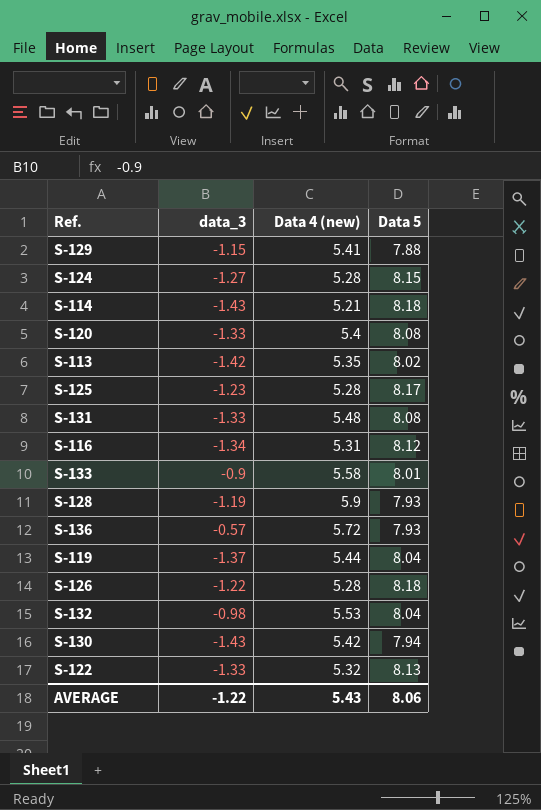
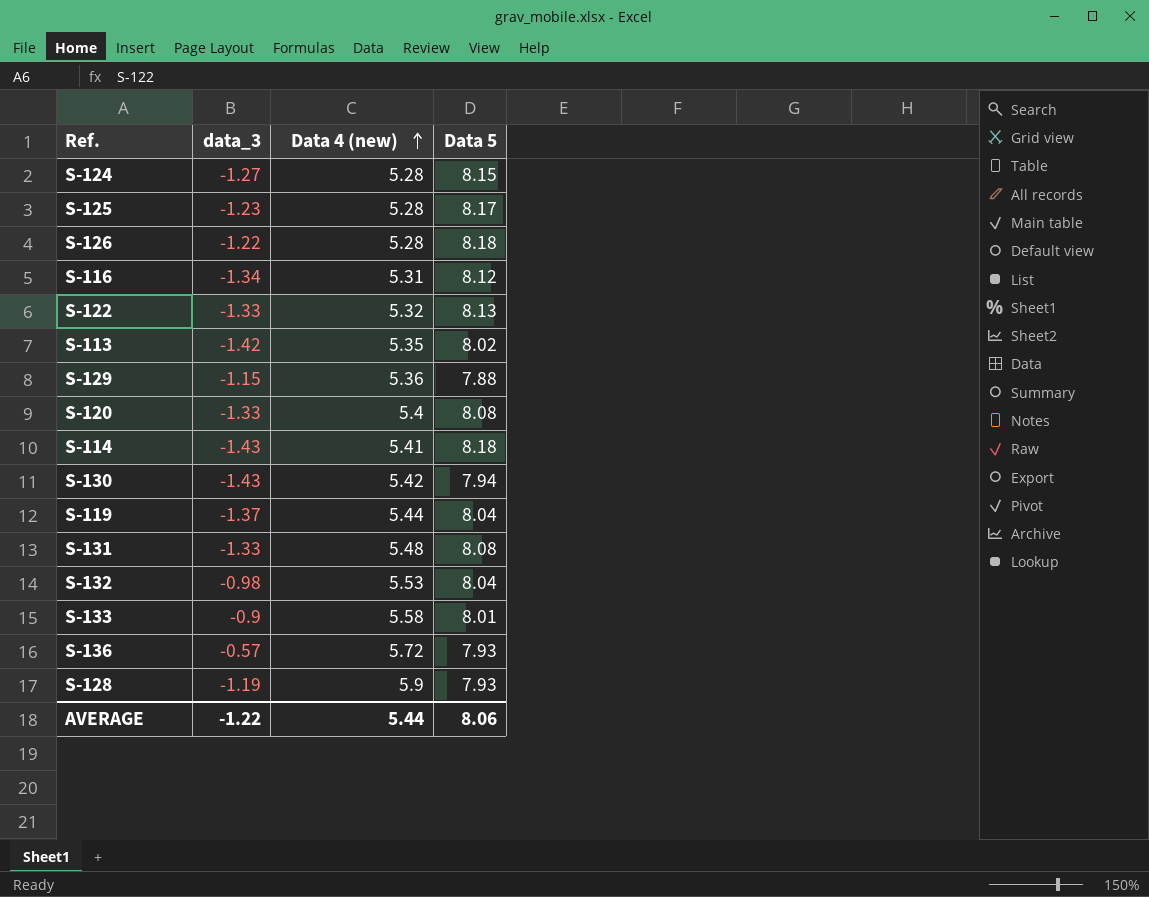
row order: none -> Data 4 (new) ascending
S-129 | Data 4 (new): 5.41 -> 5.36
S-114 | Data 4 (new): 5.21 -> 5.41
AVERAGE | Data 4 (new): 5.43 -> 5.44

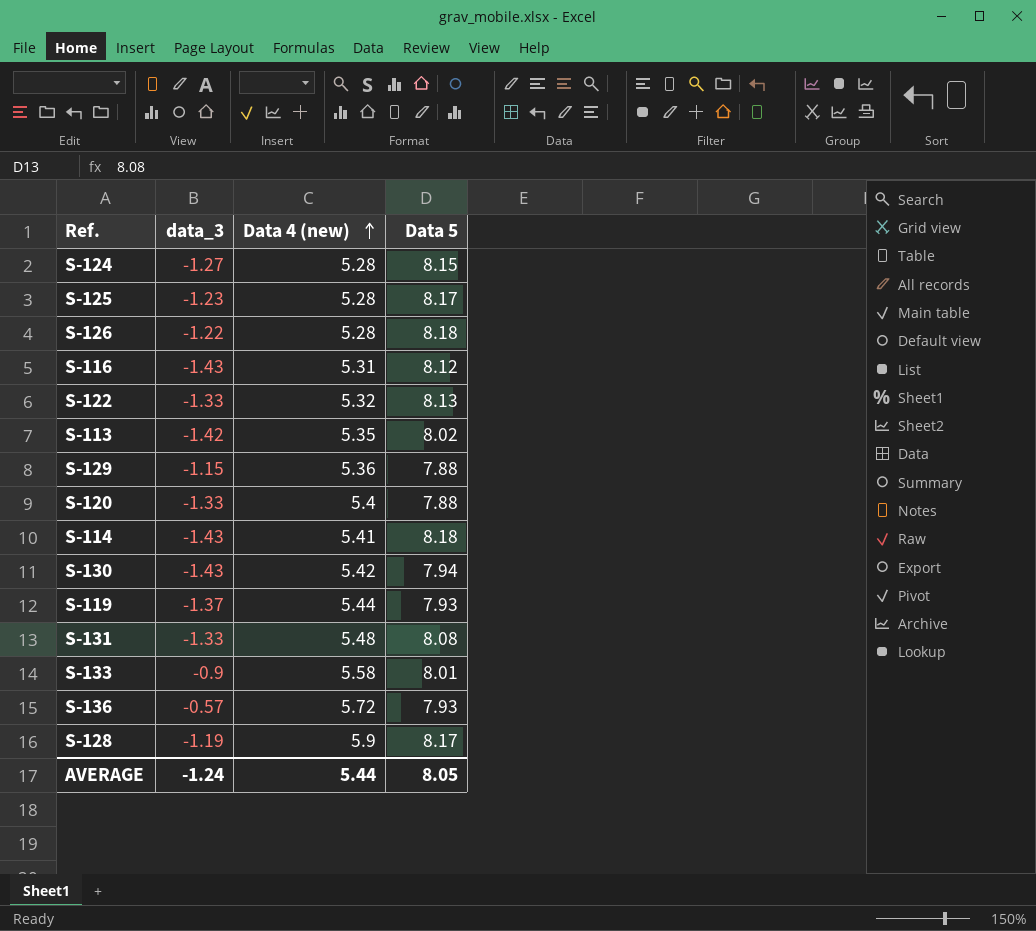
row S-132: -0.98 | 5.53 | 8.04 -> none
S-116 | data_3: -1.34 -> -1.43
S-120 | Data 5: 8.08 -> 7.88
S-119 | Data 5: 8.04 -> 7.93
S-128 | Data 5: 7.93 -> 8.17
AVERAGE | data_3: -1.22 -> -1.24
AVERAGE | Data 5: 8.06 -> 8.05

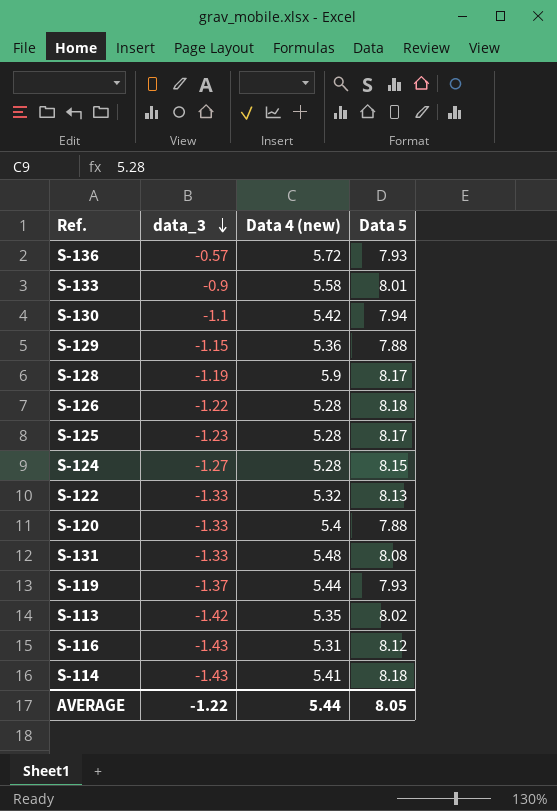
row order: Data 4 (new) ascending -> data_3 descending
S-130 | data_3: -1.43 -> -1.1
AVERAGE | data_3: -1.24 -> -1.22

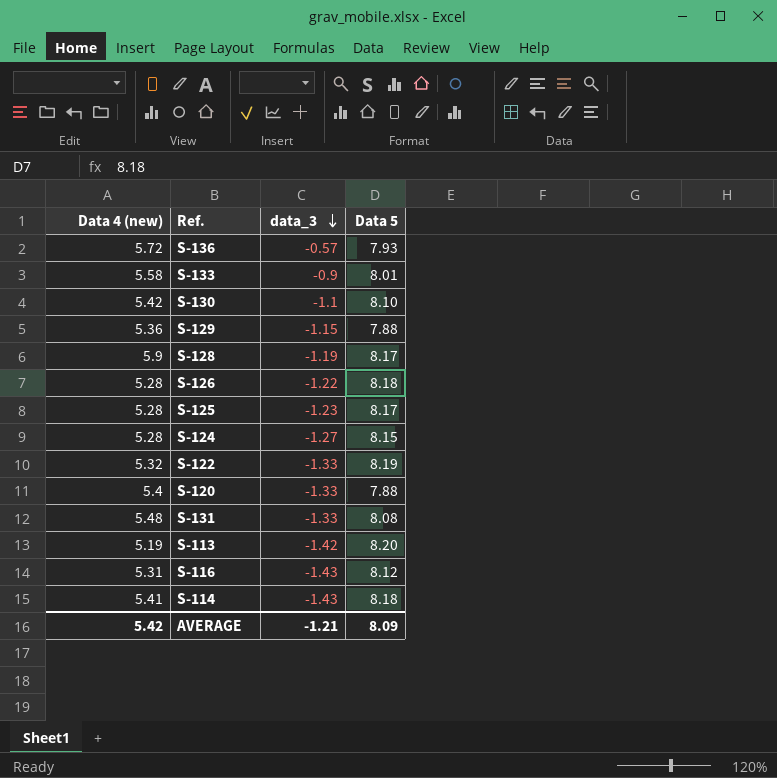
column Data 4 (new) | position: 3 -> 1
row S-119: -1.37 | 5.44 | 7.93 -> none
S-130 | Data 5: 7.94 -> 8.10
S-122 | Data 5: 8.13 -> 8.19
S-113 | Data 4 (new): 5.35 -> 5.19
S-113 | Data 5: 8.02 -> 8.20
AVERAGE | Data 4 (new): 5.44 -> 5.42
AVERAGE | data_3: -1.22 -> -1.21
AVERAGE | Data 5: 8.05 -> 8.09

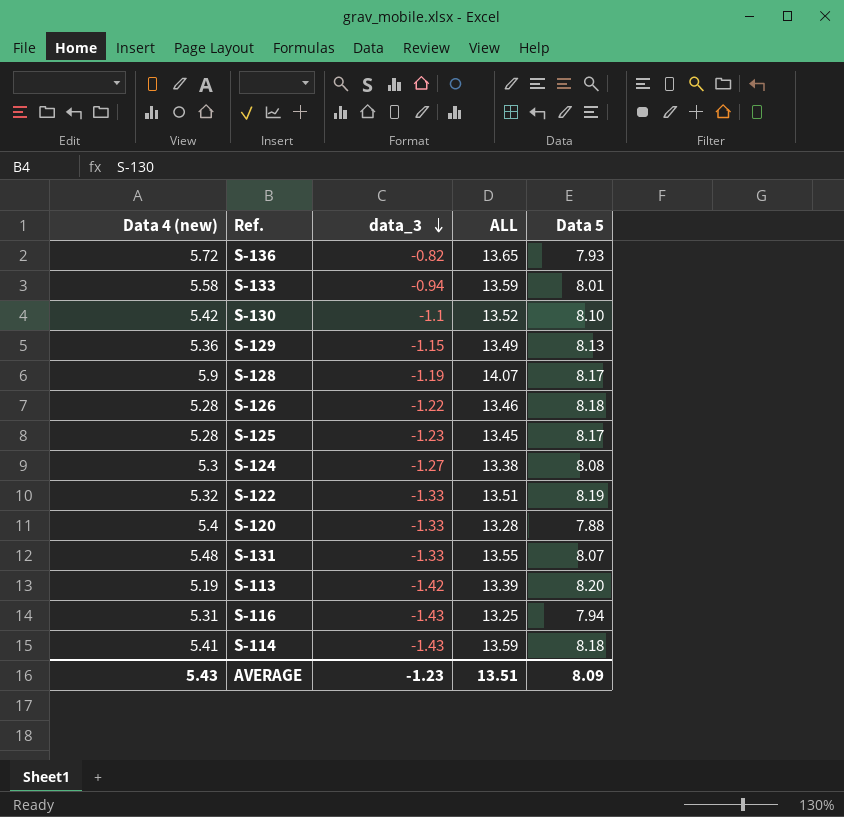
column ALL | formula: none -> [Data 4 (new)] + [Data 5]
S-136 | data_3: -0.57 -> -0.82
S-133 | data_3: -0.9 -> -0.94
S-129 | Data 5: 7.88 -> 8.13
S-124 | Data 4 (new): 5.28 -> 5.3
S-124 | Data 5: 8.15 -> 8.08
S-131 | Data 5: 8.08 -> 8.07
S-116 | Data 5: 8.12 -> 7.94
AVERAGE | Data 4 (new): 5.42 -> 5.43
AVERAGE | data_3: -1.21 -> -1.23

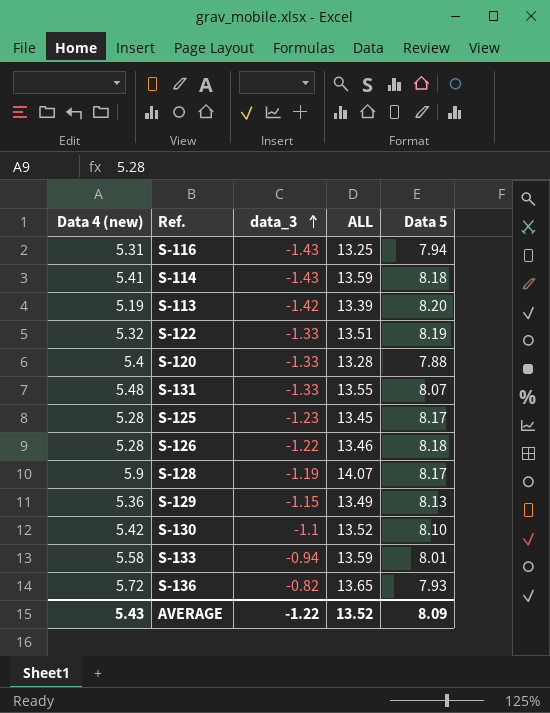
row order: data_3 descending -> data_3 ascending
row S-124: 5.3 | -1.27 | 13.38 | 8.08 -> none
AVERAGE | data_3: -1.23 -> -1.22
AVERAGE | ALL: 13.51 -> 13.52

